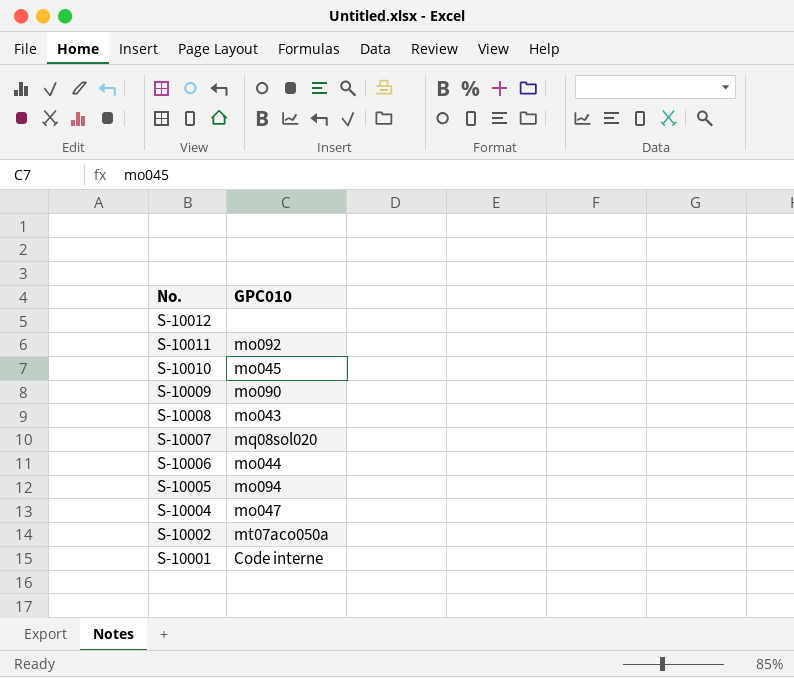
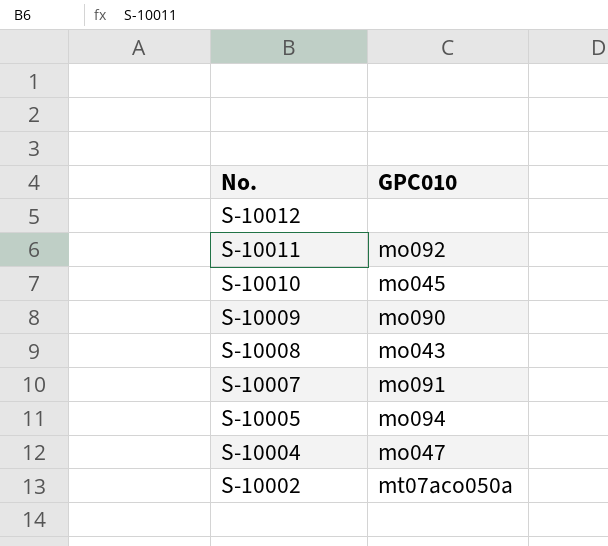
row S-10006: mo044 -> none
row S-10001: Code interne -> none
S-10007 | GPC010: mq08sol020 -> mo091

